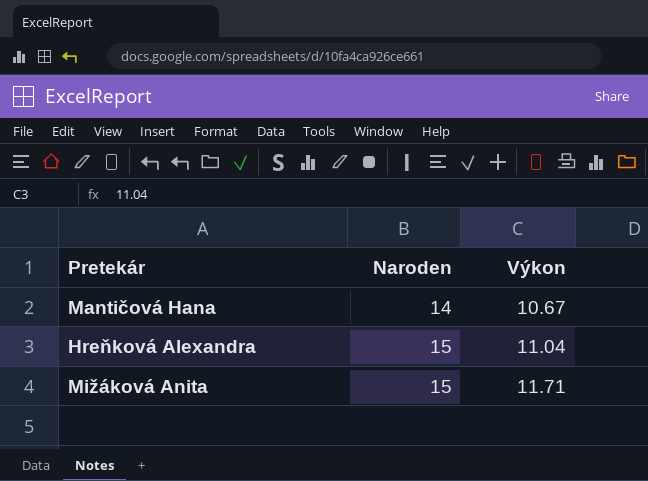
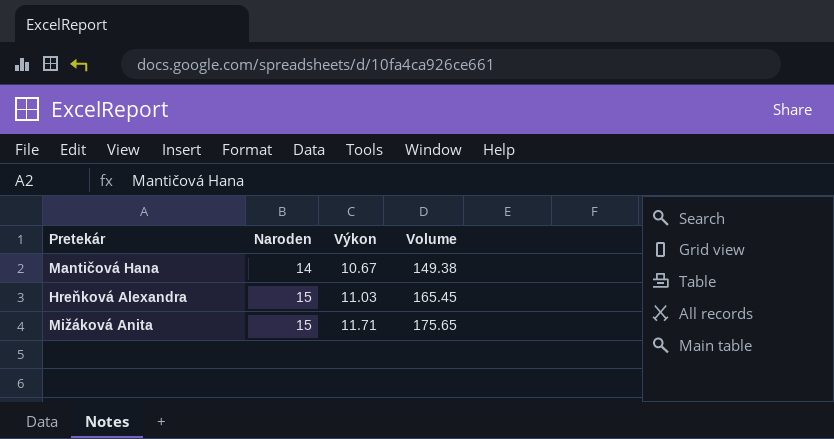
column Volume | formula: none -> [Naroden] * [Výkon]
Hreňková Alexandra | Výkon: 11.04 -> 11.03

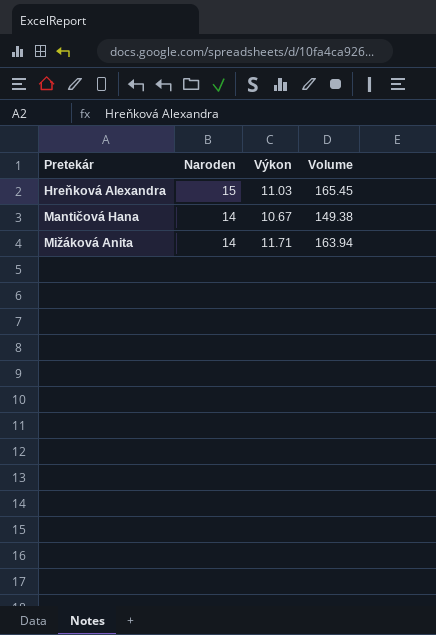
row order: Naroden ascending -> Pretekár ascending
Mižáková Anita | Naroden: 15 -> 14
Mižáková Anita | Volume: 175.65 -> 163.94

